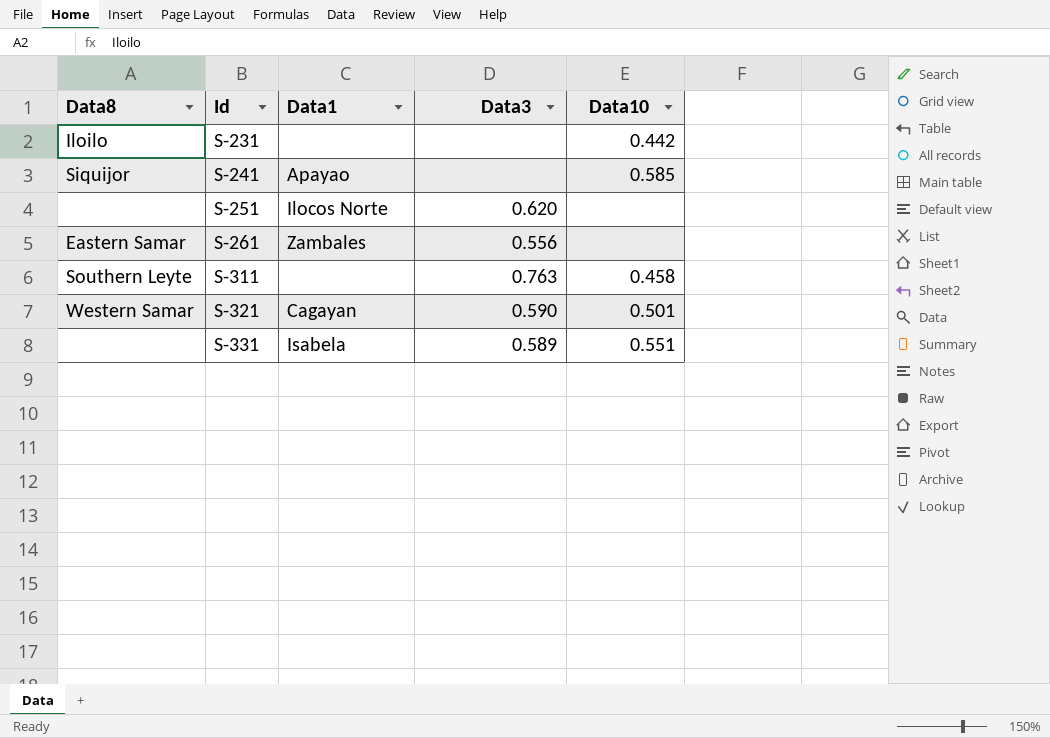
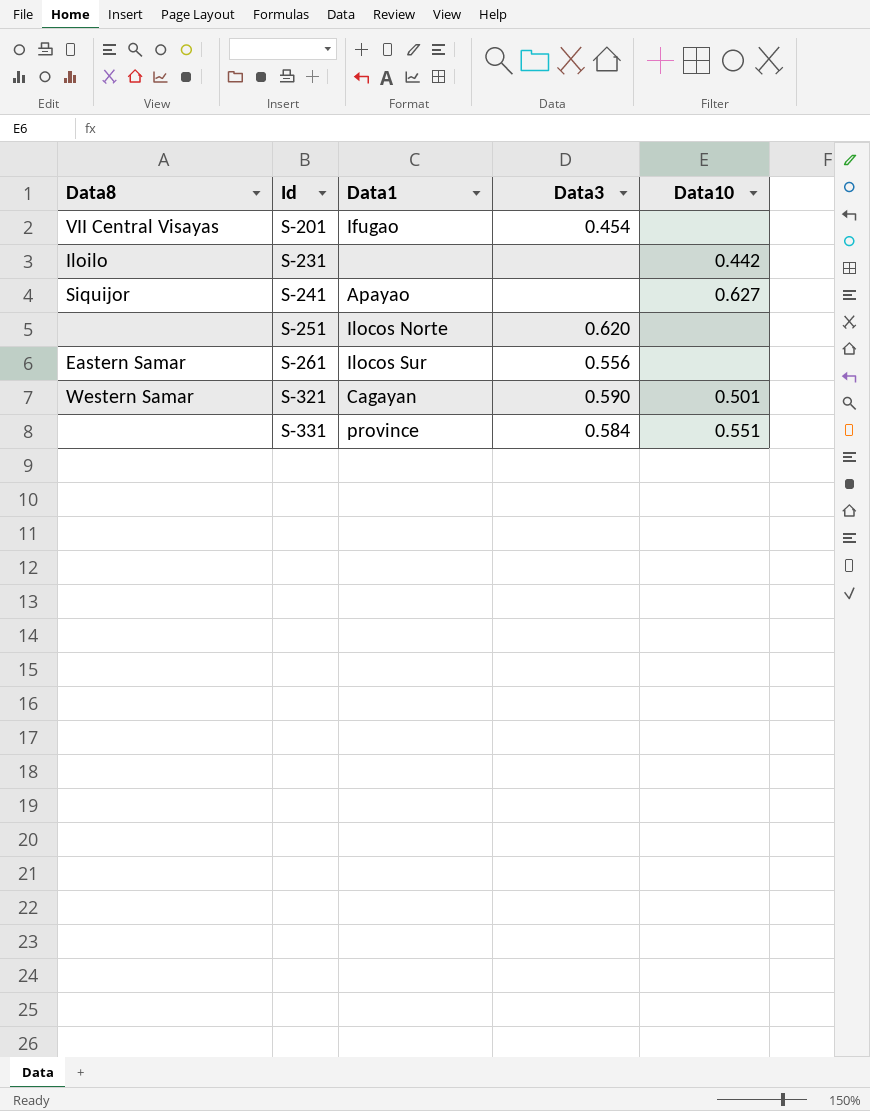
row S-311: Southern Leyte | none | 0.763 | 0.458 -> none
row S-201: none -> VII Central Visayas | Ifugao | 0.454 | none
S-241 | Data10: 0.585 -> 0.627
S-261 | Data1: Zambales -> Ilocos Sur
S-331 | Data1: Isabela -> province
S-331 | Data3: 0.589 -> 0.584

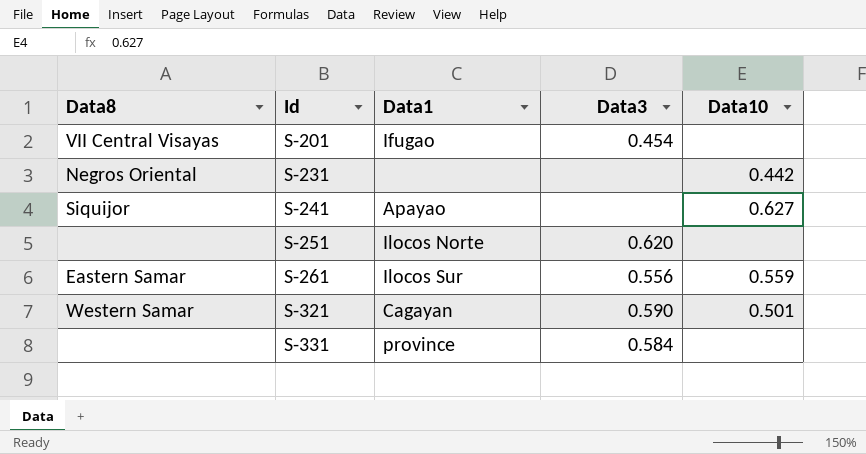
S-231 | Data8: Iloilo -> Negros Oriental
S-261 | Data10: none -> 0.559
S-331 | Data10: 0.551 -> none

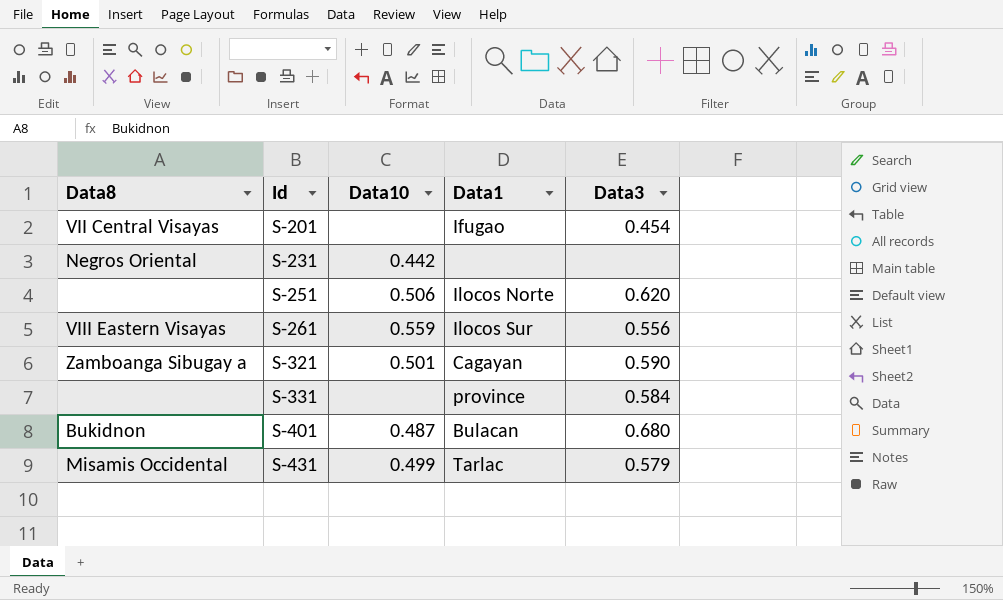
column Data10 | position: 5 -> 3
row S-241: Siquijor | Apayao | none | 0.627 -> none
S-251 | Data10: none -> 0.506
S-261 | Data8: Eastern Samar -> VIII Eastern Visayas
S-321 | Data8: Western Samar -> Zamboanga Sibugay a
row S-401: none -> Bukidnon | 0.487 | Bulacan | 0.680
row S-431: none -> Misamis Occidental | 0.499 | Tarlac | 0.579

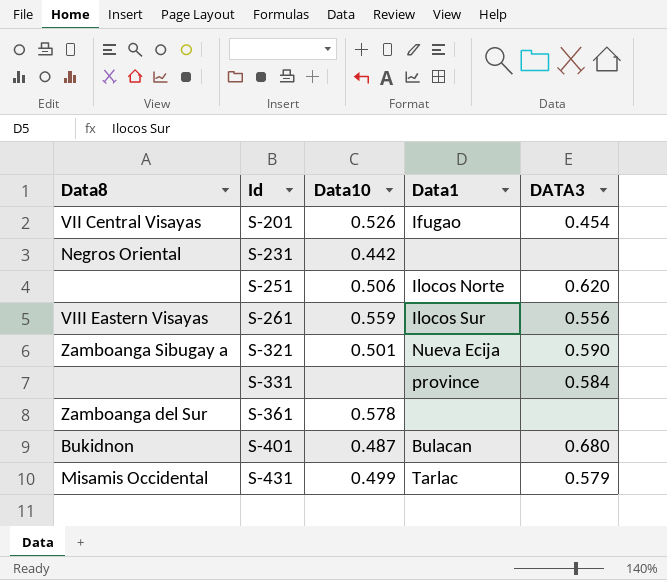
column name: Data3 -> DATA3
S-201 | Data10: none -> 0.526
S-321 | Data1: Cagayan -> Nueva Ecija
row S-361: none -> Zamboanga del Sur | 0.578 | none | none

